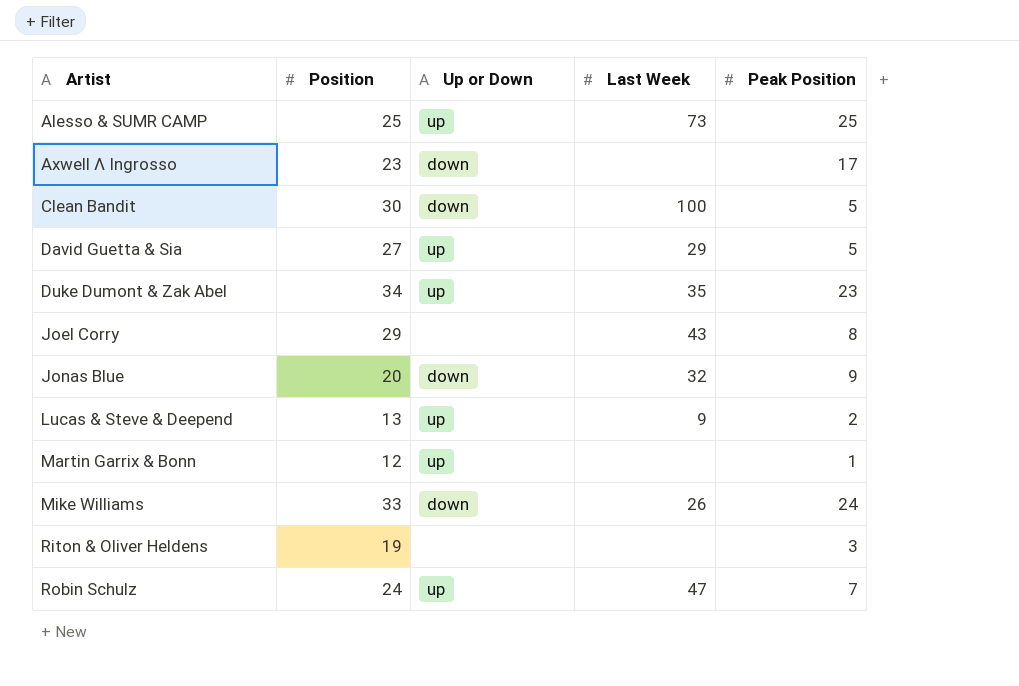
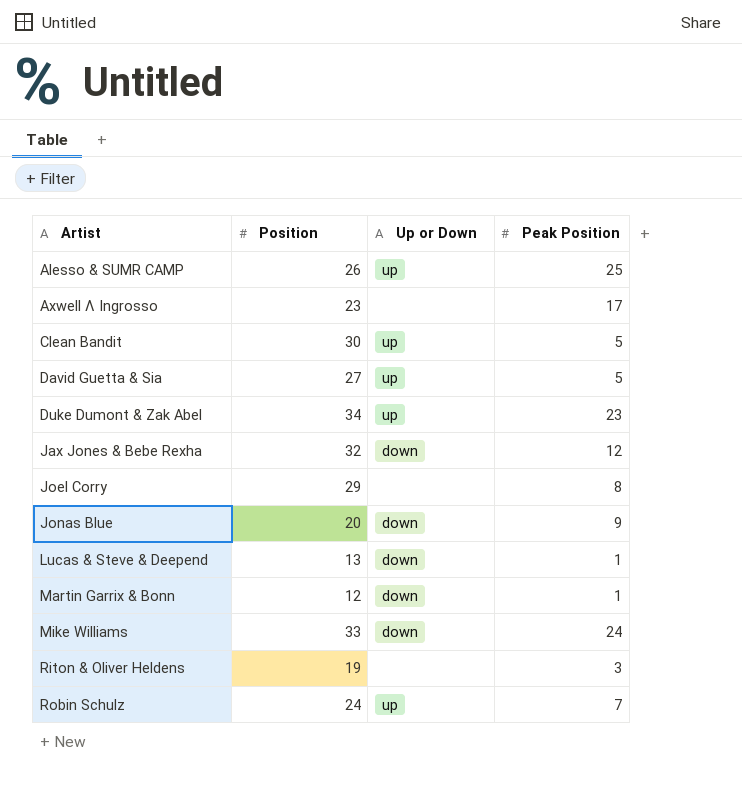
column Last Week | position: 4 -> none
Alesso & SUMR CAMP | Position: 25 -> 26
Axwell Λ Ingrosso | Up or Down: down -> none
Clean Bandit | Up or Down: down -> up
row Jax Jones & Bebe Rexha: none -> 32 | down | 12
Lucas & Steve & Deepend | Up or Down: up -> down
Lucas & Steve & Deepend | Peak Position: 2 -> 1
Martin Garrix & Bonn | Up or Down: up -> down

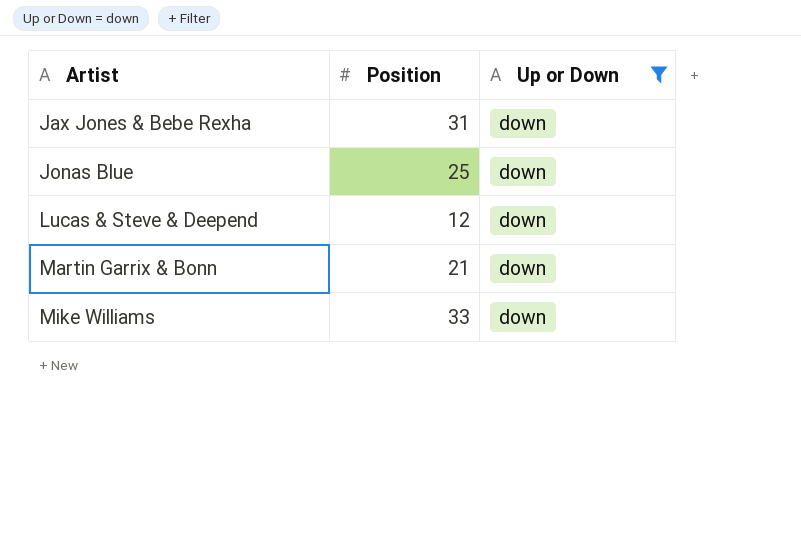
filter: none -> Up or Down = down
column Peak Position | position: 4 -> none
Jax Jones & Bebe Rexha | Position: 32 -> 31
Jonas Blue | Position: 20 -> 25
Lucas & Steve & Deepend | Position: 13 -> 12
Martin Garrix & Bonn | Position: 12 -> 21

